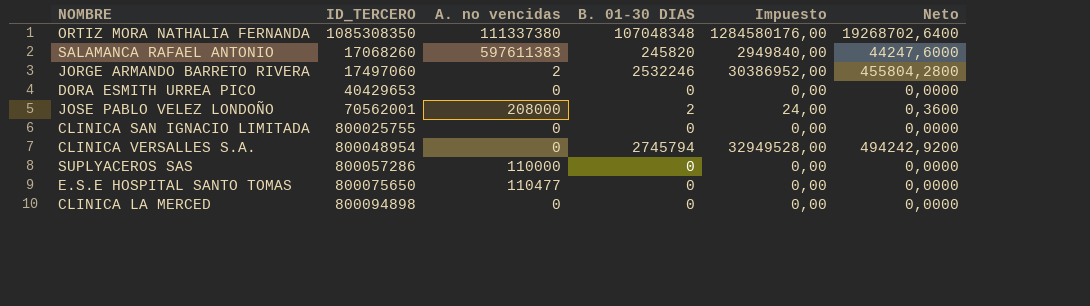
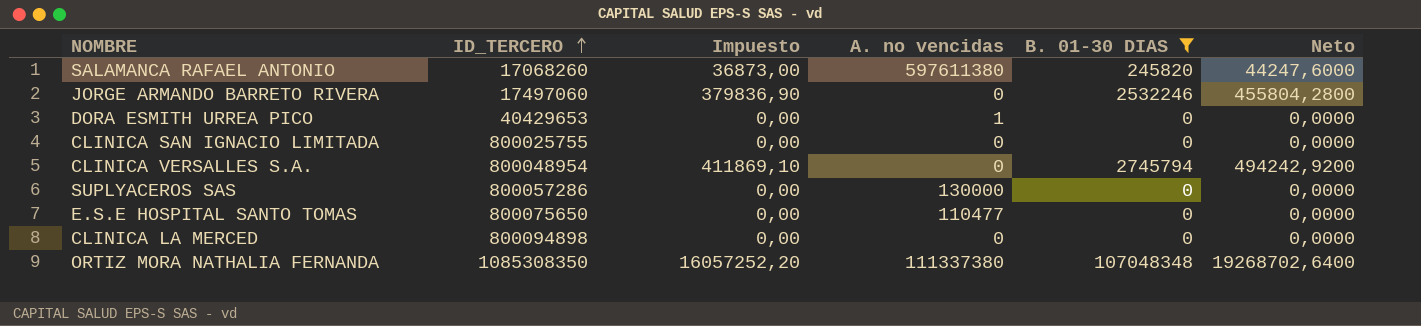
filter: none -> B. 01-30 DIAS != 2
row order: none -> ID_TERCERO ascending
column Impuesto | formula: [B. 01-30 DIAS] * 12 -> [B. 01-30 DIAS] * 0,15
column Impuesto | position: 5 -> 3
SALAMANCA RAFAEL ANTONIO | A. no vencidas: 597611383 -> 597611380
JORGE ARMANDO BARRETO RIVERA | A. no vencidas: 2 -> 0
DORA ESMITH URREA PICO | A. no vencidas: 0 -> 1
SUPLYACEROS SAS | A. no vencidas: 110000 -> 130000

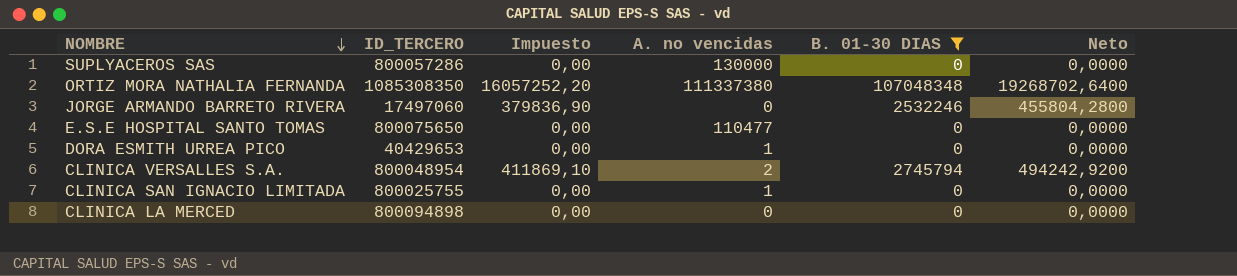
row order: ID_TERCERO ascending -> NOMBRE descending
row SALAMANCA RAFAEL ANTONIO: 17068260 | 36873,00 | 597611380 | 245820 | 44247,6000 -> none
CLINICA VERSALLES S.A. | A. no vencidas: 0 -> 2
CLINICA SAN IGNACIO LIMITADA | A. no vencidas: 0 -> 1

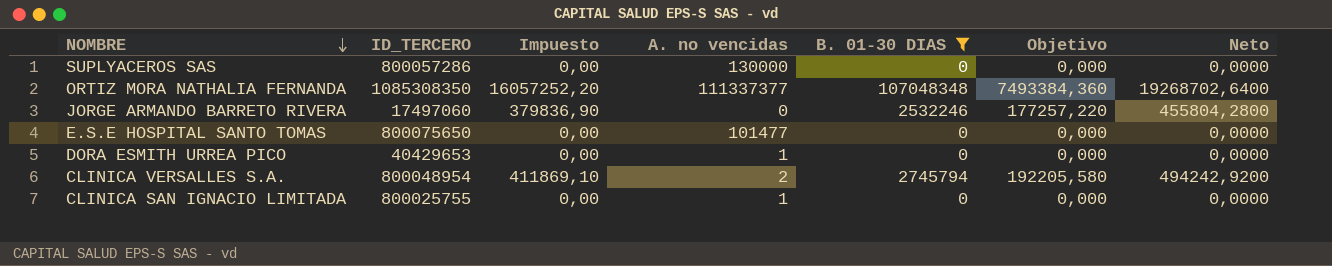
column Objetivo | formula: none -> [B. 01-30 DIAS] * 0,07
row CLINICA LA MERCED: 800094898 | 0,00 | 0 | 0 | 0,0000 -> none
ORTIZ MORA NATHALIA FERNANDA | A. no vencidas: 111337380 -> 111337377
E.S.E HOSPITAL SANTO TOMAS | A. no vencidas: 110477 -> 101477

